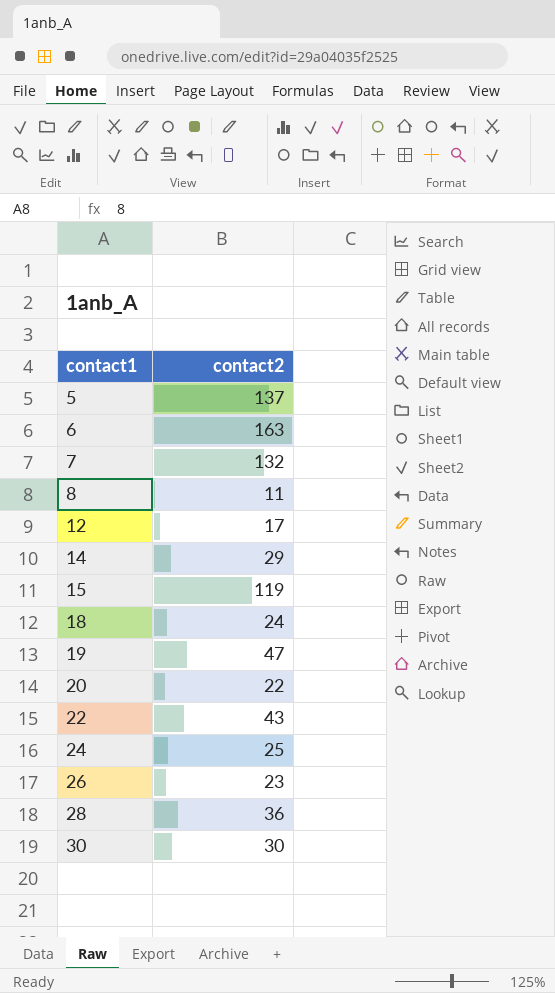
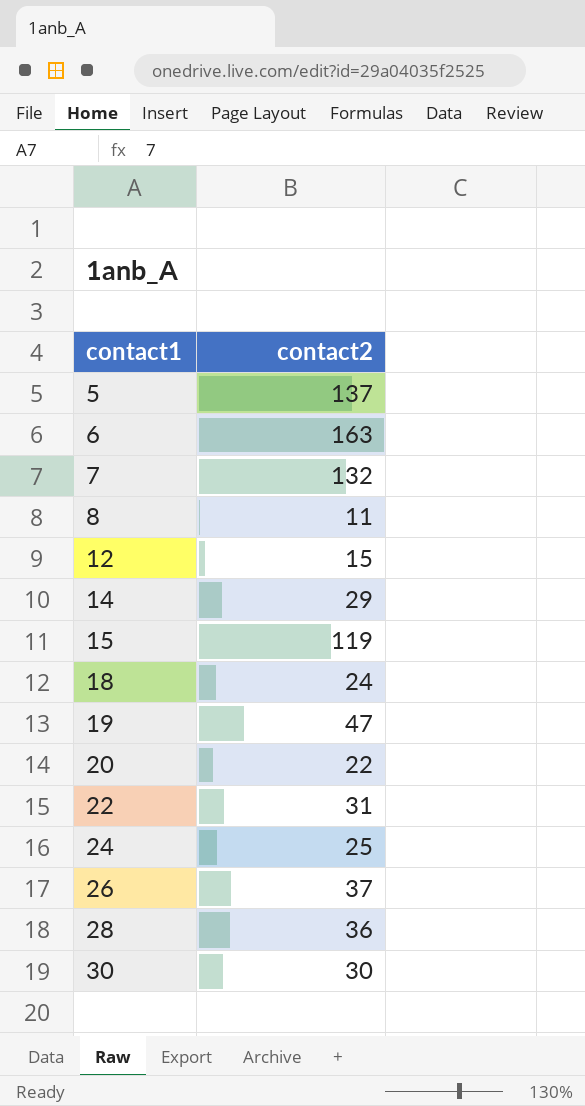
12 | contact2: 17 -> 15
22 | contact2: 43 -> 31
26 | contact2: 23 -> 37

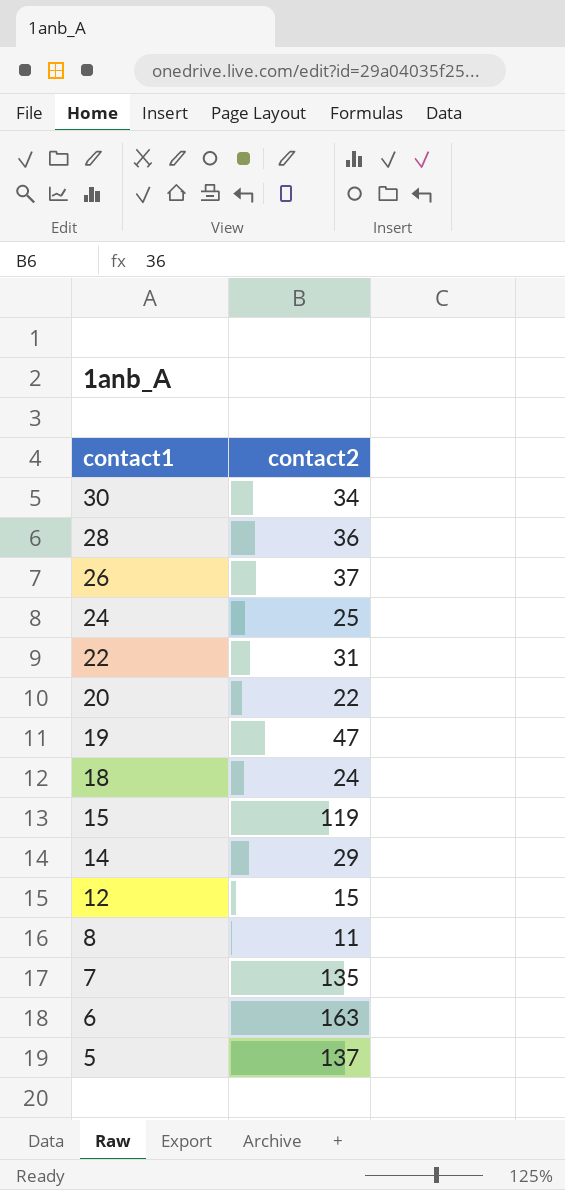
row order: contact1 ascending -> contact1 descending
30 | contact2: 30 -> 34
7 | contact2: 132 -> 135

